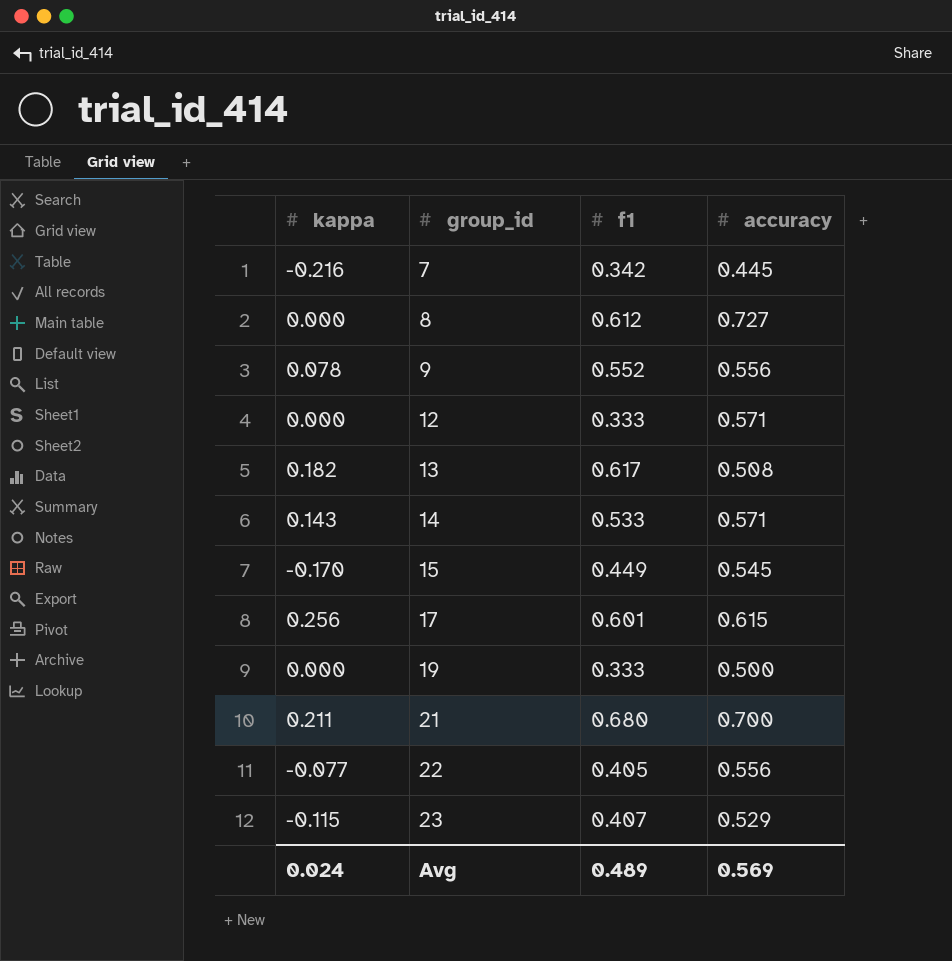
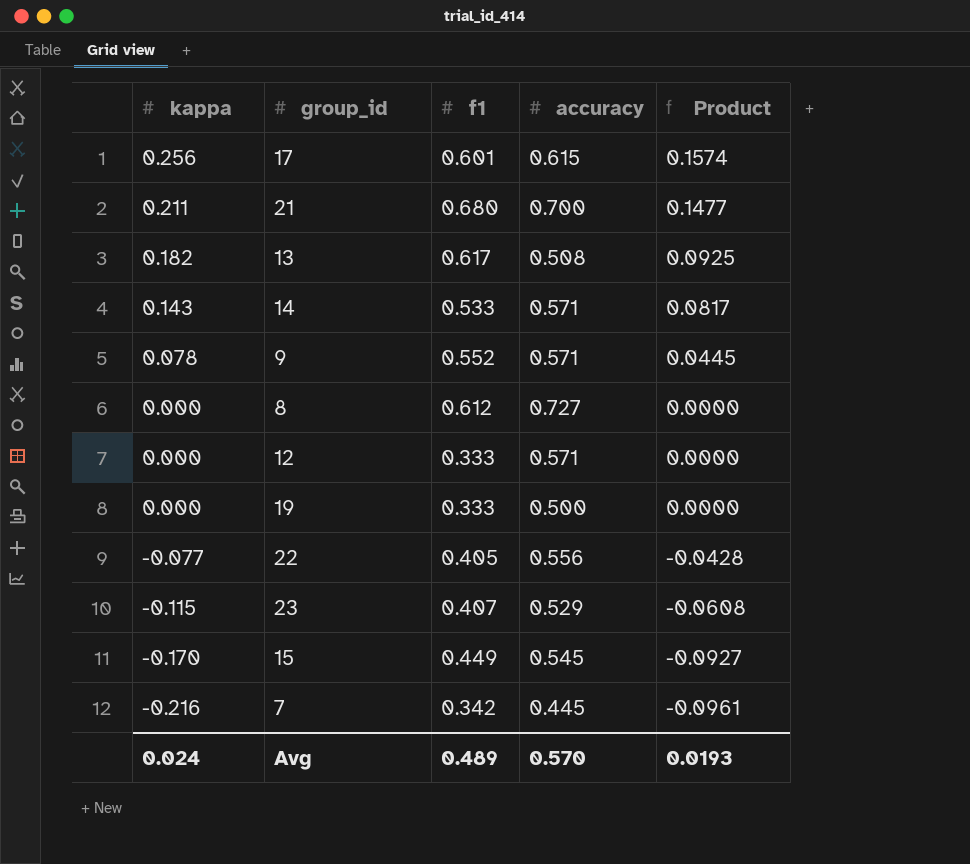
row order: group_id ascending -> kappa descending
column Product | formula: none -> [kappa] * [accuracy]
9 | accuracy: 0.556 -> 0.571
Avg | accuracy: 0.569 -> 0.570

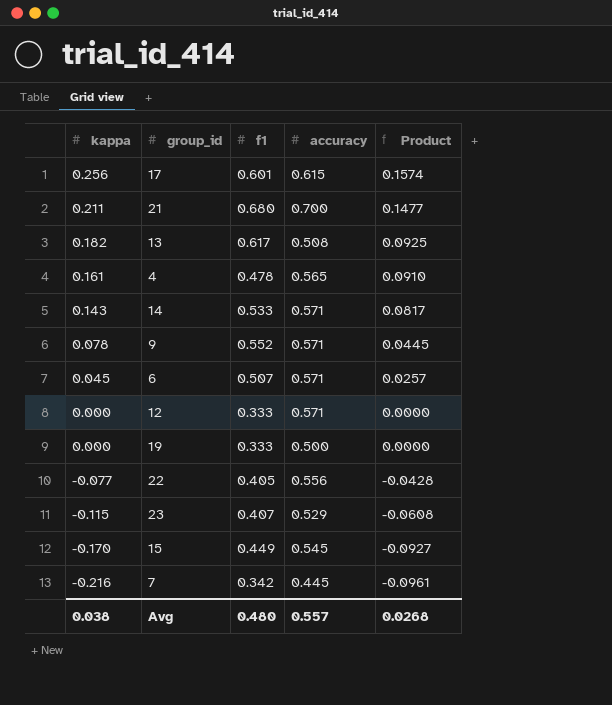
row 8: 0.000 | 0.612 | 0.727 | 0.0000 -> none
row 4: none -> 0.161 | 0.478 | 0.565 | 0.0910
row 6: none -> 0.045 | 0.507 | 0.571 | 0.0257
Avg | kappa: 0.024 -> 0.038
Avg | f1: 0.489 -> 0.480
Avg | accuracy: 0.570 -> 0.557
Avg | Product: 0.0193 -> 0.0268

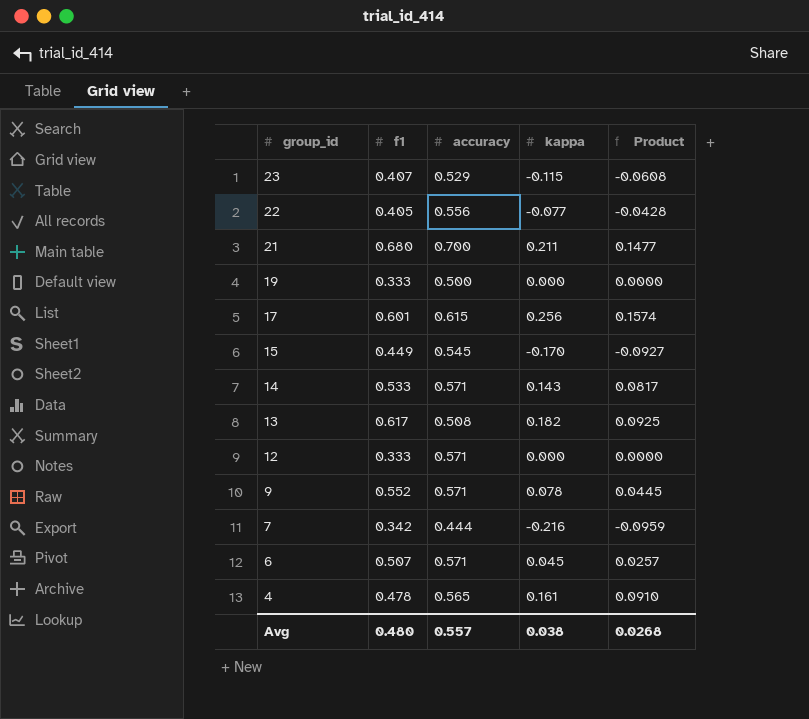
row order: kappa descending -> group_id descending
column kappa | position: 1 -> 4
7 | accuracy: 0.445 -> 0.444
7 | Product: -0.0961 -> -0.0959

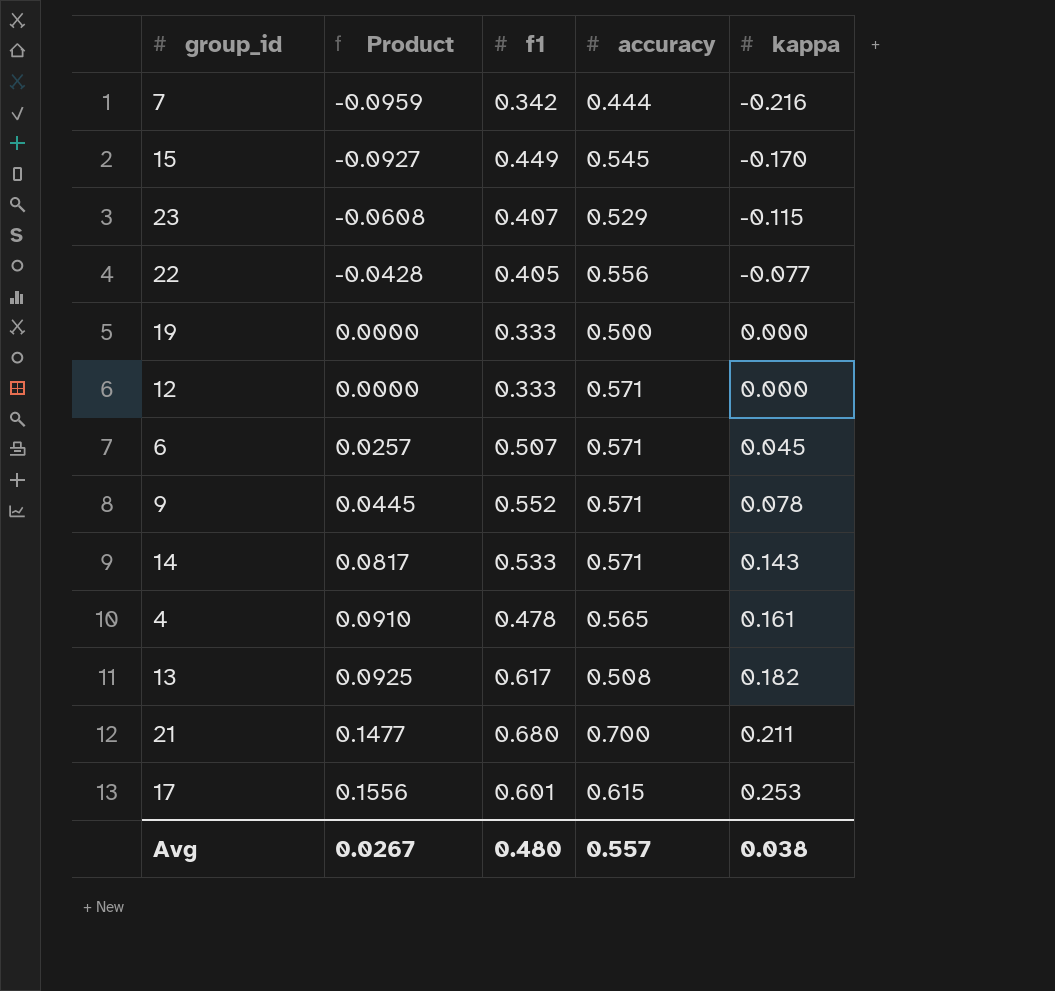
row order: group_id descending -> Product ascending
column Product | position: 5 -> 2
17 | Product: 0.1574 -> 0.1556
17 | kappa: 0.256 -> 0.253
Avg | Product: 0.0268 -> 0.0267

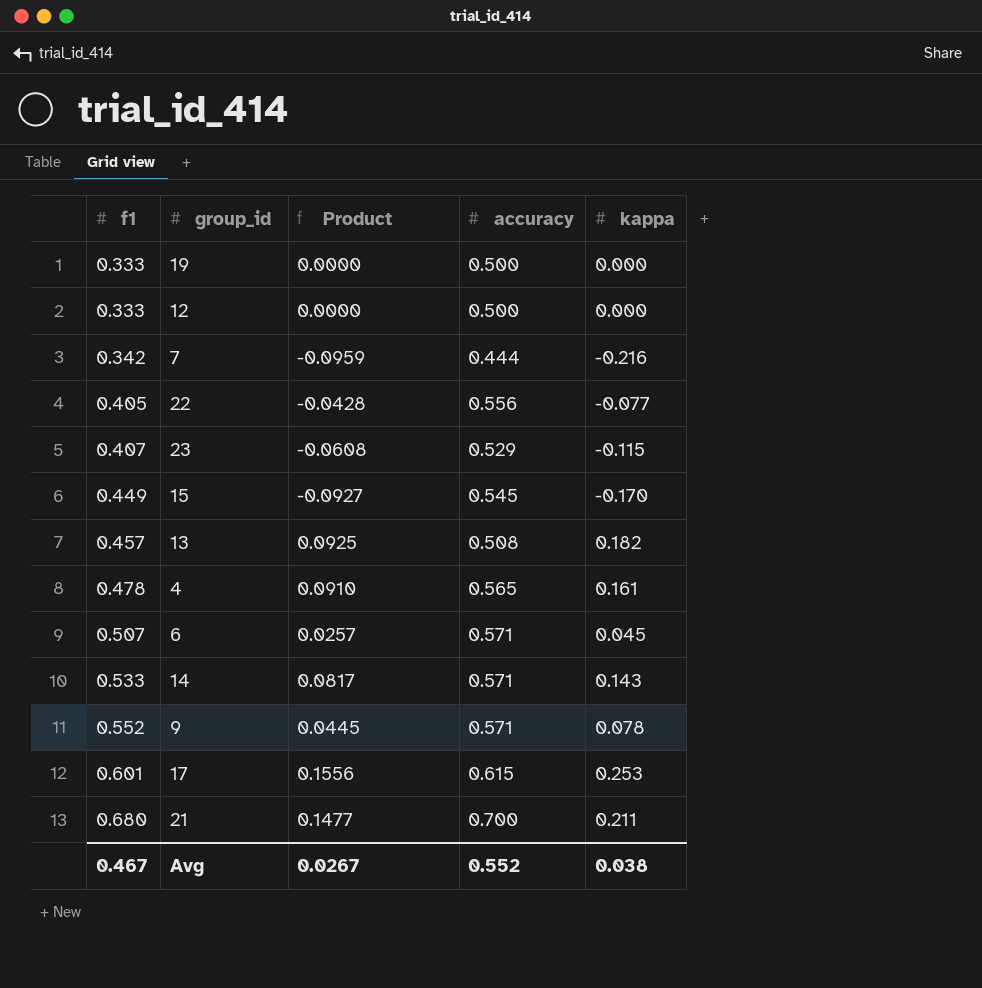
row order: Product ascending -> f1 ascending
column f1 | position: 3 -> 1
12 | accuracy: 0.571 -> 0.500
13 | f1: 0.617 -> 0.457
Avg | f1: 0.480 -> 0.467
Avg | accuracy: 0.557 -> 0.552

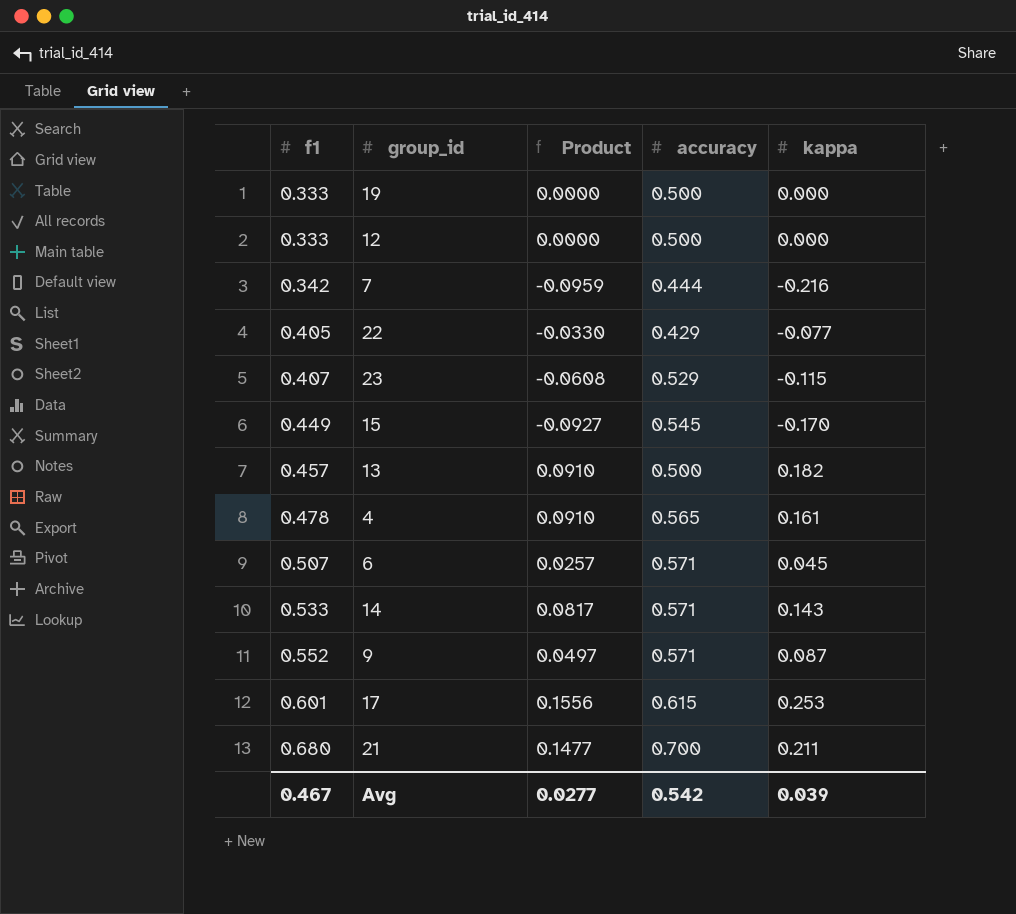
22 | Product: -0.0428 -> -0.0330
22 | accuracy: 0.556 -> 0.429
13 | Product: 0.0925 -> 0.0910
13 | accuracy: 0.508 -> 0.500
9 | Product: 0.0445 -> 0.0497
9 | kappa: 0.078 -> 0.087
Avg | Product: 0.0267 -> 0.0277
Avg | accuracy: 0.552 -> 0.542
Avg | kappa: 0.038 -> 0.039

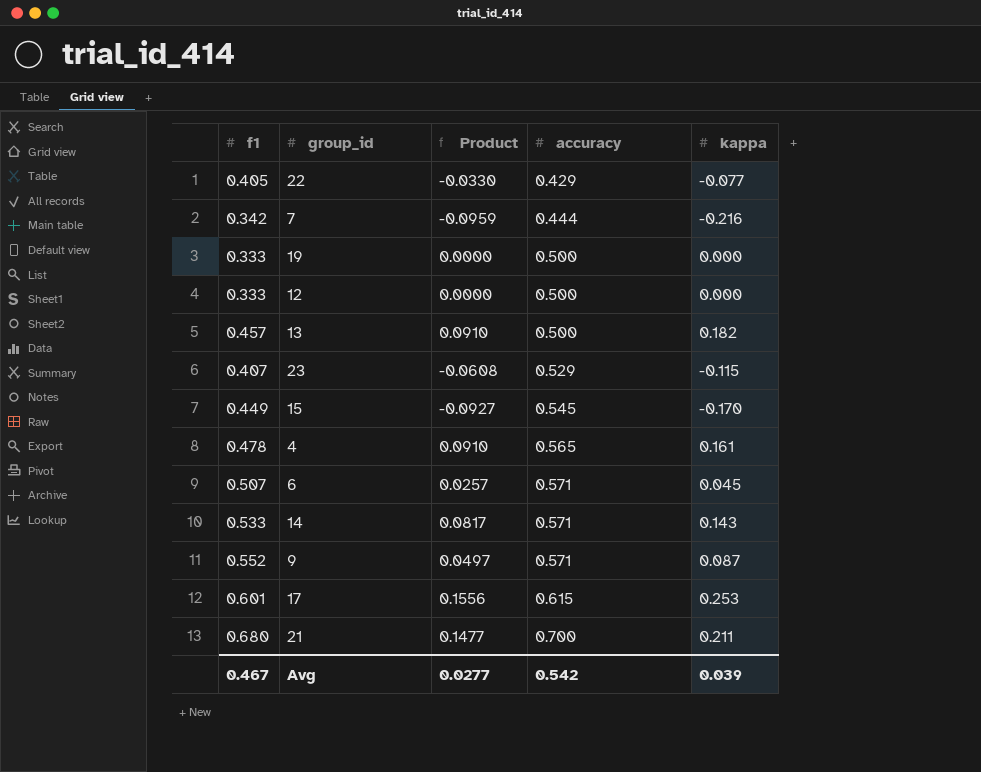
row order: f1 ascending -> accuracy ascending

